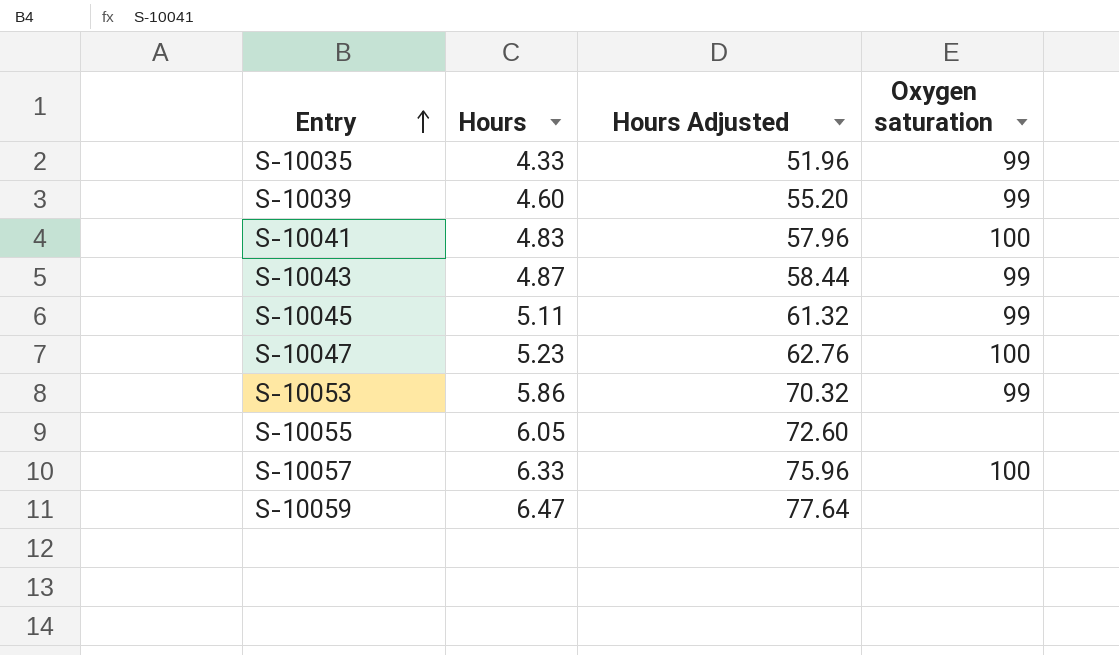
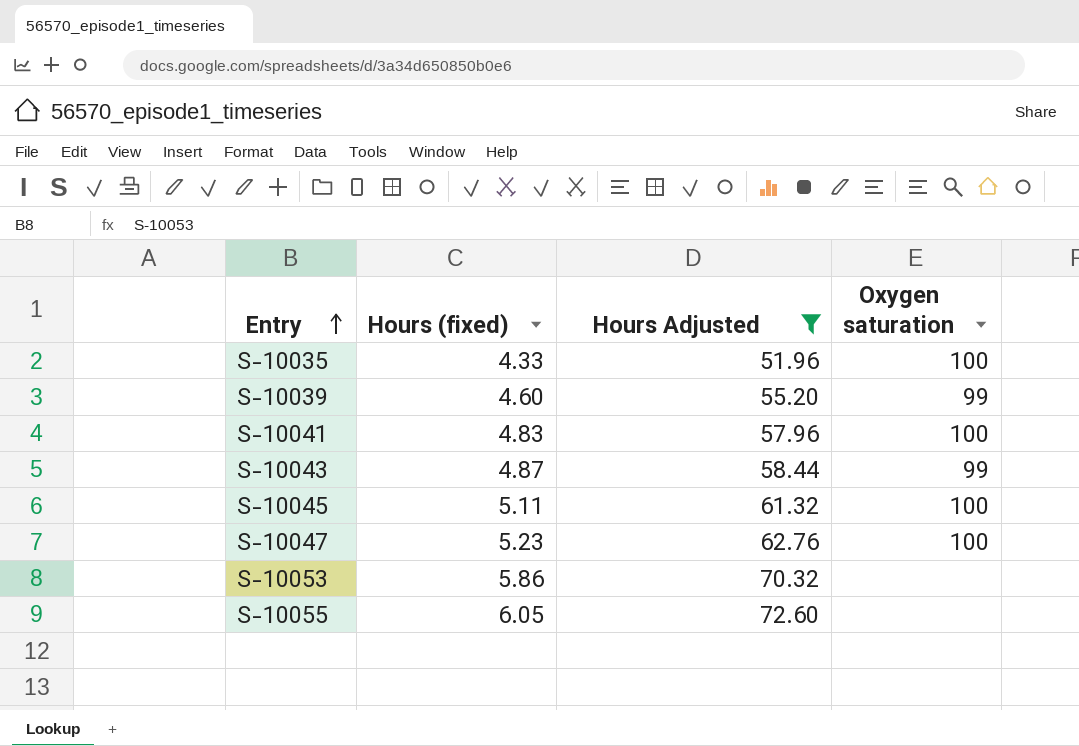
filter: none -> Hours Adjusted <= 72.60
column name: Hours -> Hours (fixed)
S-10035 | Oxygen saturation: 99 -> 100
S-10045 | Oxygen saturation: 99 -> 100
S-10053 | Oxygen saturation: 99 -> none

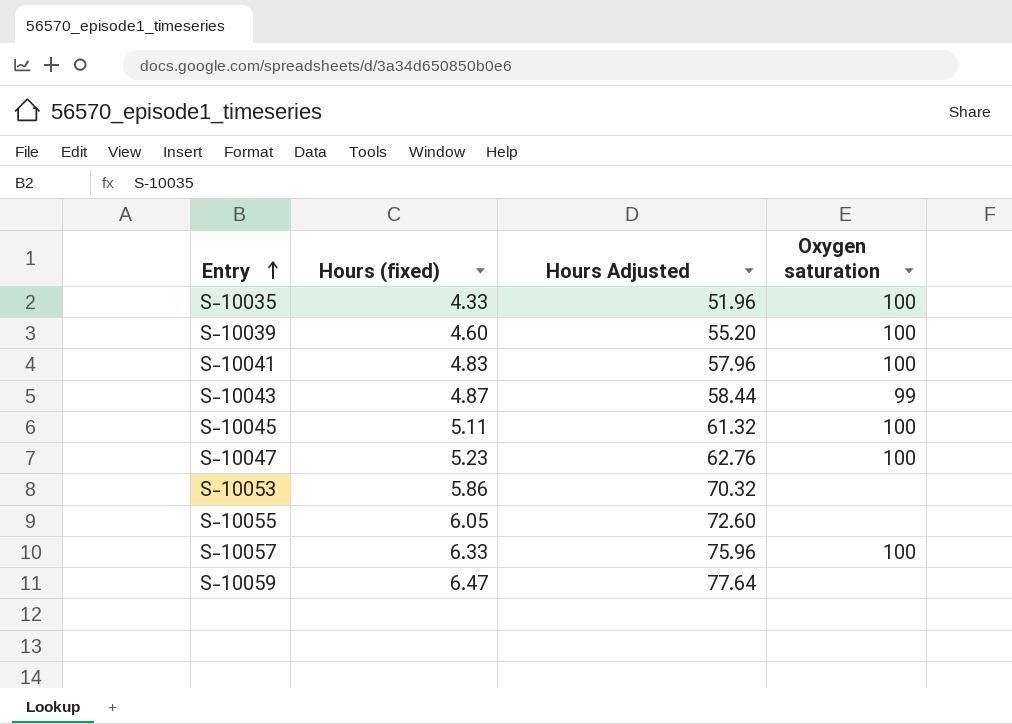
filter: Hours Adjusted <= 72.60 -> none
S-10039 | Oxygen saturation: 99 -> 100

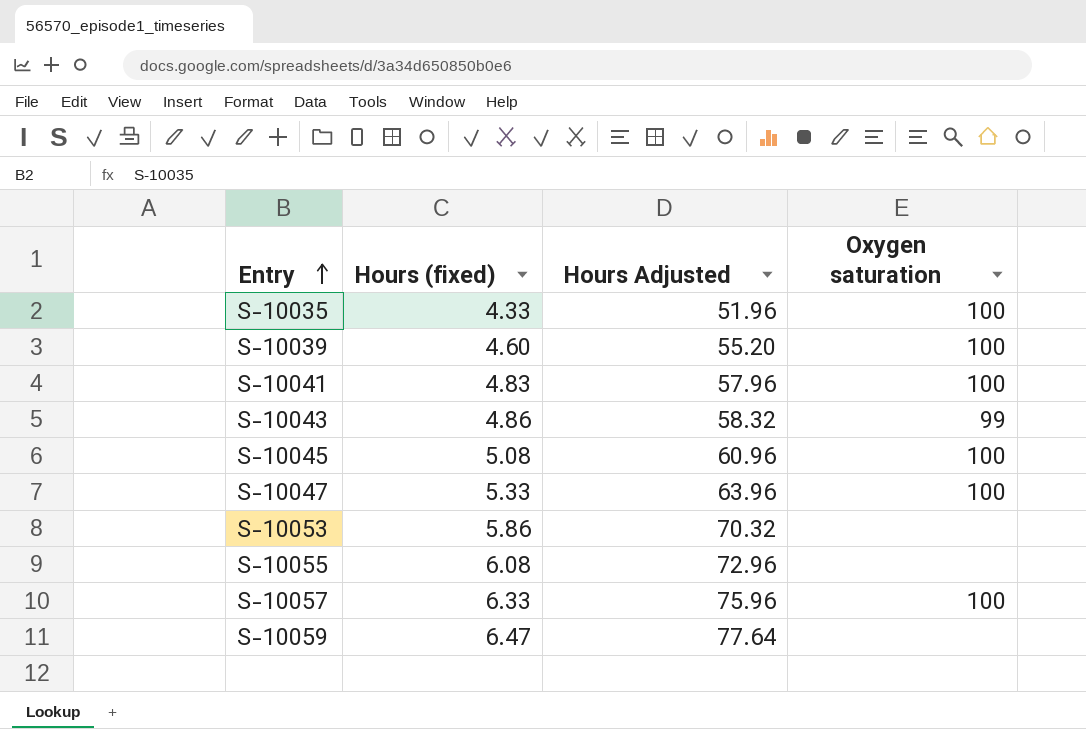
S-10043 | Hours (fixed): 4.87 -> 4.86
S-10043 | Hours Adjusted: 58.44 -> 58.32
S-10045 | Hours (fixed): 5.11 -> 5.08
S-10045 | Hours Adjusted: 61.32 -> 60.96
S-10047 | Hours (fixed): 5.23 -> 5.33
S-10047 | Hours Adjusted: 62.76 -> 63.96
S-10055 | Hours (fixed): 6.05 -> 6.08
S-10055 | Hours Adjusted: 72.60 -> 72.96

